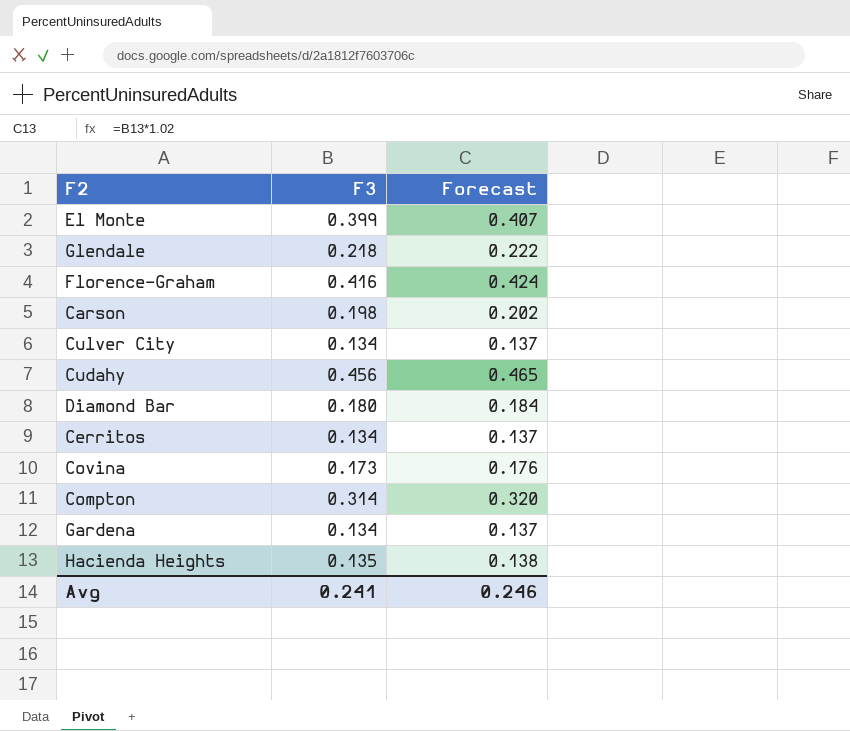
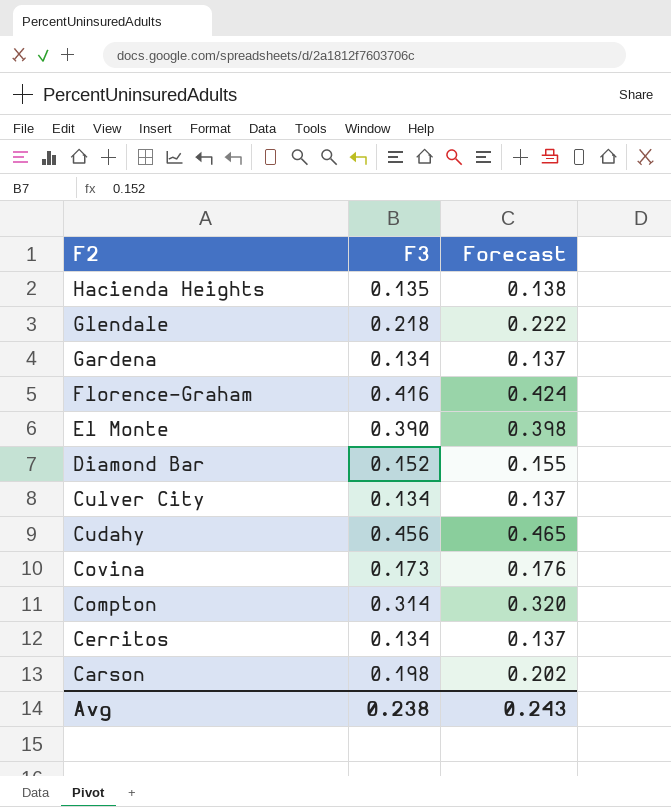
row order: none -> F2 descending
El Monte | F3: 0.399 -> 0.390
El Monte | Forecast: 0.407 -> 0.398
Diamond Bar | F3: 0.180 -> 0.152
Diamond Bar | Forecast: 0.184 -> 0.155
Avg | F3: 0.241 -> 0.238
Avg | Forecast: 0.246 -> 0.243

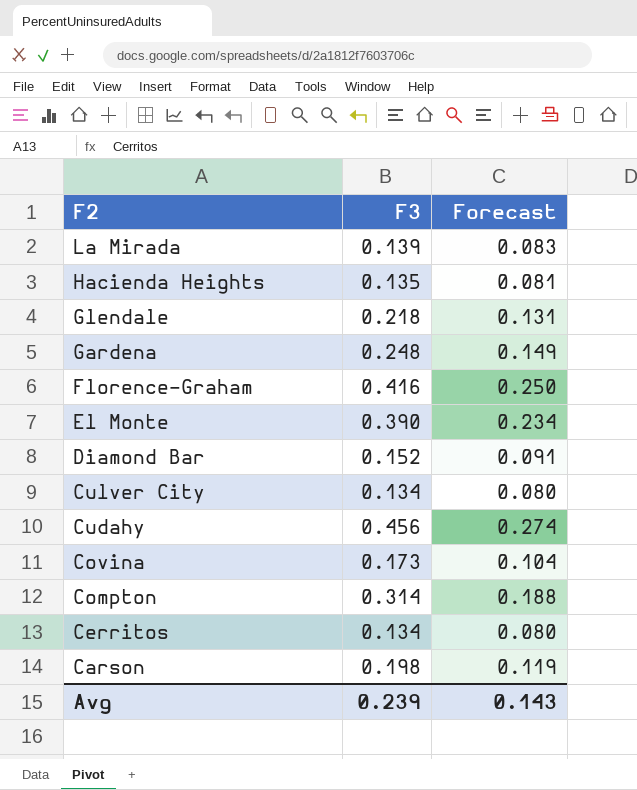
column Forecast | formula: [F3] * 1.02 -> [F3] * 0.6
row La Mirada: none -> 0.139 | 0.083
Gardena | F3: 0.134 -> 0.248
Avg | F3: 0.238 -> 0.239
Avg | Forecast: 0.243 -> 0.143

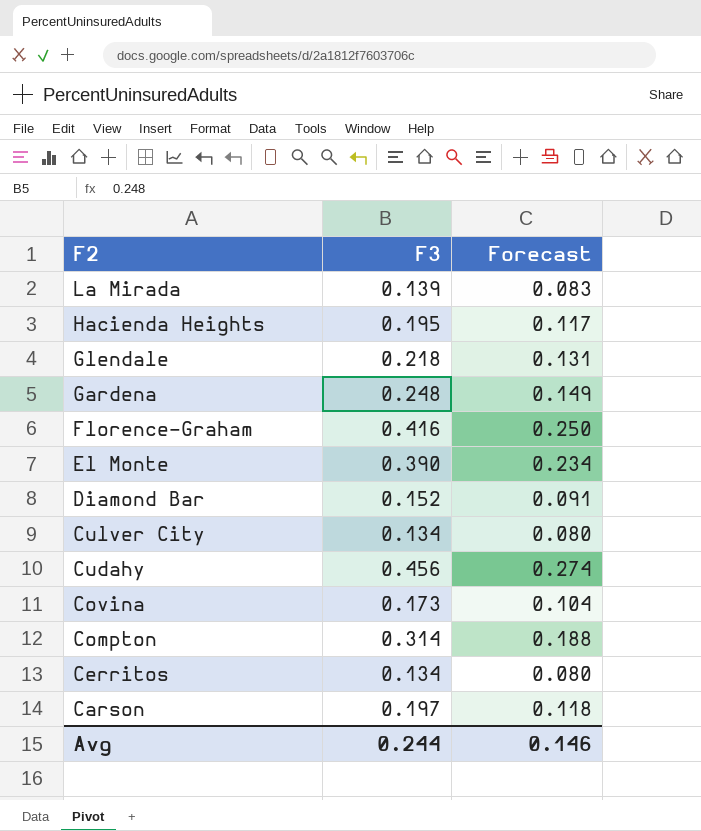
Hacienda Heights | F3: 0.135 -> 0.195
Hacienda Heights | Forecast: 0.081 -> 0.117
Carson | F3: 0.198 -> 0.197
Carson | Forecast: 0.119 -> 0.118
Avg | F3: 0.239 -> 0.244
Avg | Forecast: 0.143 -> 0.146

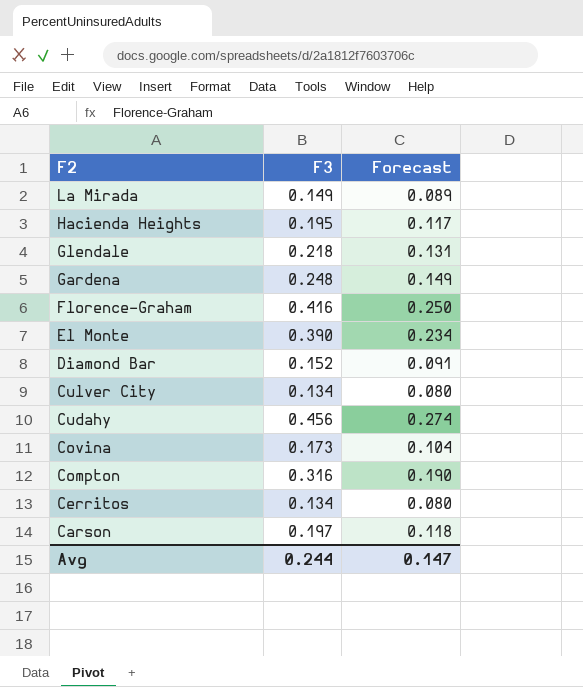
La Mirada | F3: 0.139 -> 0.149
La Mirada | Forecast: 0.083 -> 0.089
Compton | F3: 0.314 -> 0.316
Compton | Forecast: 0.188 -> 0.190
Avg | Forecast: 0.146 -> 0.147

